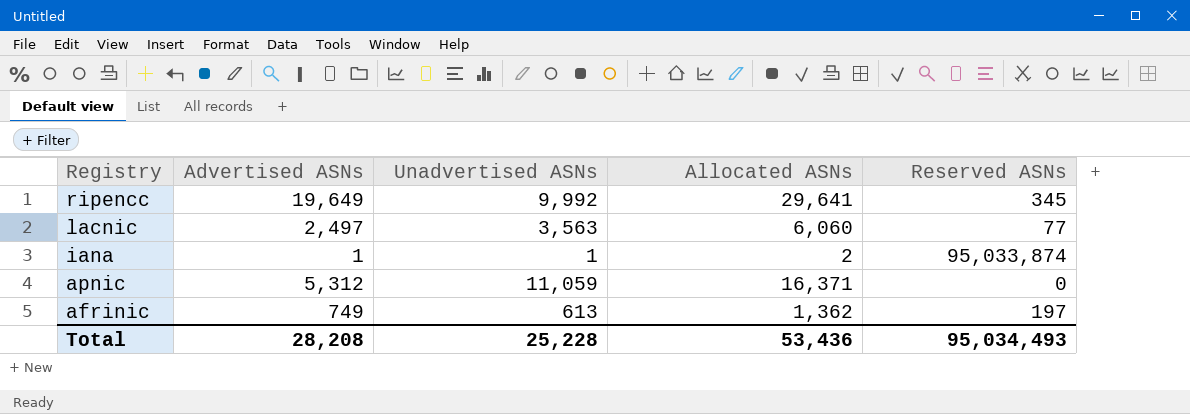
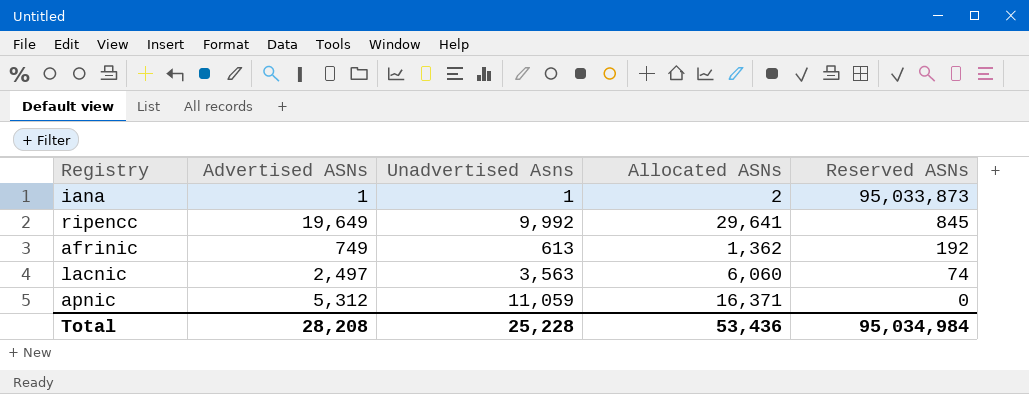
row order: Registry descending -> Reserved ASNs descending
column name: Unadvertised ASNs -> Unadvertised Asns
iana | Reserved ASNs: 95,033,874 -> 95,033,873
ripencc | Reserved ASNs: 345 -> 845
afrinic | Reserved ASNs: 197 -> 192
lacnic | Reserved ASNs: 77 -> 74
Total | Reserved ASNs: 95,034,493 -> 95,034,984

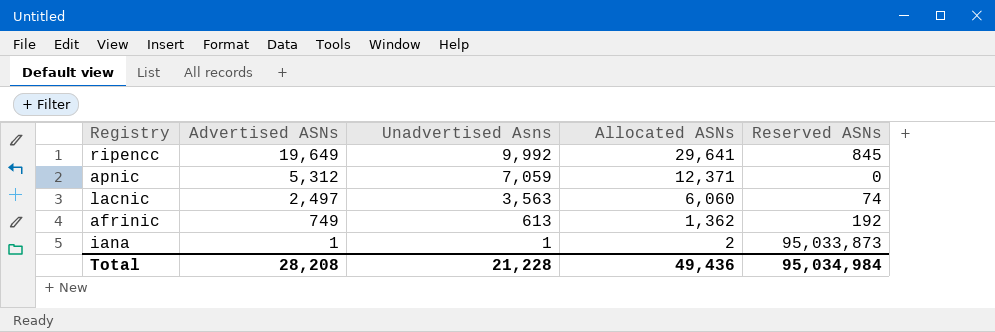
row order: Reserved ASNs descending -> Advertised ASNs descending
apnic | Unadvertised Asns: 11,059 -> 7,059
apnic | Allocated ASNs: 16,371 -> 12,371
Total | Unadvertised Asns: 25,228 -> 21,228
Total | Allocated ASNs: 53,436 -> 49,436

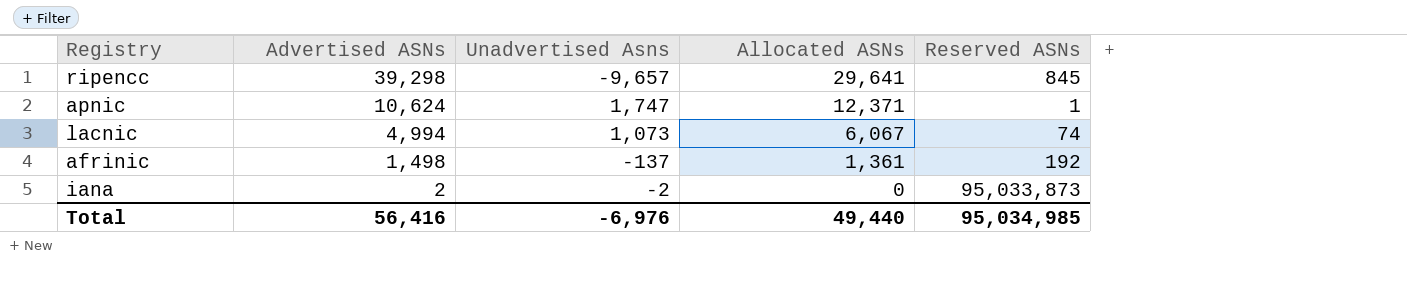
ripencc | Advertised ASNs: 19,649 -> 39,298
ripencc | Unadvertised Asns: 9,992 -> -9,657
apnic | Advertised ASNs: 5,312 -> 10,624
apnic | Unadvertised Asns: 7,059 -> 1,747
apnic | Reserved ASNs: 0 -> 1
lacnic | Advertised ASNs: 2,497 -> 4,994
lacnic | Unadvertised Asns: 3,563 -> 1,073
lacnic | Allocated ASNs: 6,060 -> 6,067
afrinic | Advertised ASNs: 749 -> 1,498
afrinic | Unadvertised Asns: 613 -> -137
afrinic | Allocated ASNs: 1,362 -> 1,361
iana | Advertised ASNs: 1 -> 2
iana | Unadvertised Asns: 1 -> -2
iana | Allocated ASNs: 2 -> 0
Total | Advertised ASNs: 28,208 -> 56,416
Total | Unadvertised Asns: 21,228 -> -6,976
Total | Allocated ASNs: 49,436 -> 49,440
Total | Reserved ASNs: 95,034,984 -> 95,034,985

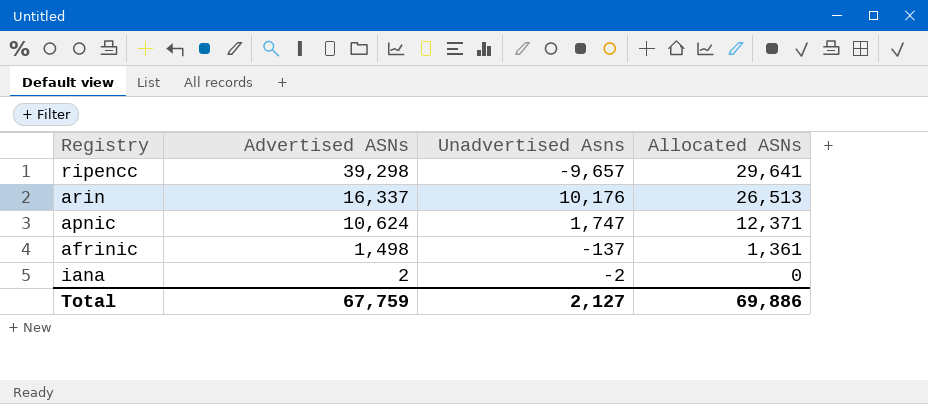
column Reserved ASNs | position: 5 -> none
row lacnic: 4,994 | 1,073 | 6,067 | 74 -> none
row arin: none -> 16,337 | 10,176 | 26,513
Total | Advertised ASNs: 56,416 -> 67,759
Total | Unadvertised Asns: -6,976 -> 2,127
Total | Allocated ASNs: 49,440 -> 69,886

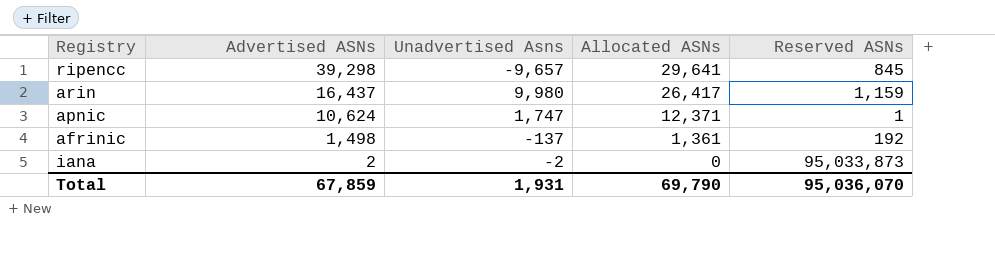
column Reserved ASNs | position: none -> 5
arin | Advertised ASNs: 16,337 -> 16,437
arin | Unadvertised Asns: 10,176 -> 9,980
arin | Allocated ASNs: 26,513 -> 26,417
Total | Advertised ASNs: 67,759 -> 67,859
Total | Unadvertised Asns: 2,127 -> 1,931
Total | Allocated ASNs: 69,886 -> 69,790

